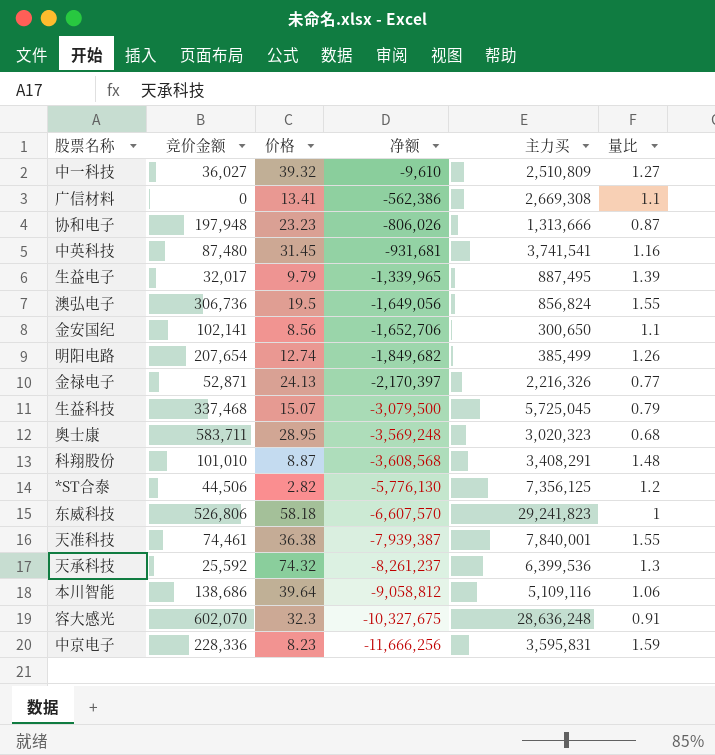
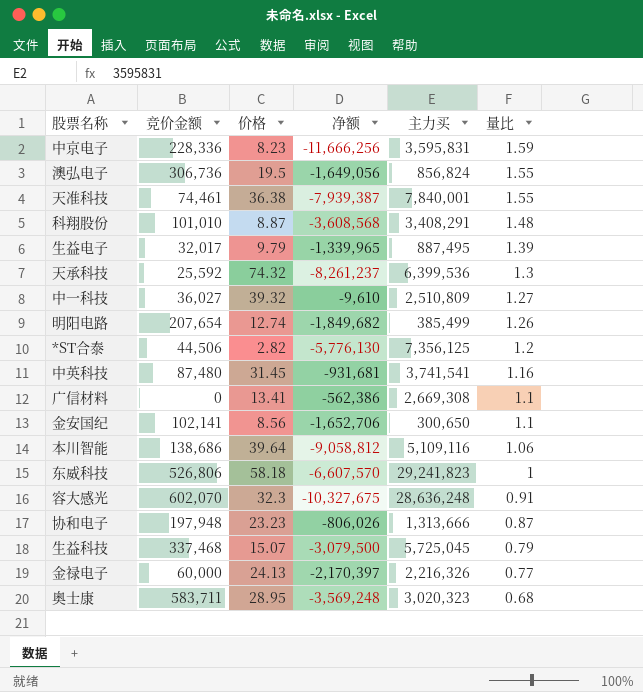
row order: 净额 descending -> 量比 descending
金禄电子 | 竞价金额: 52,871 -> 60,000

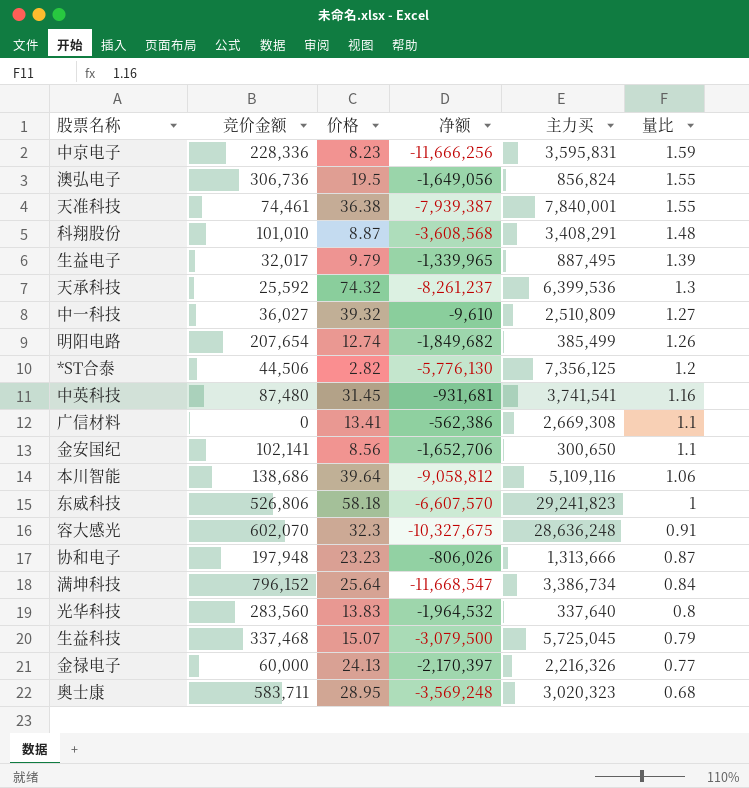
row 满坤科技: none -> 796,152 | 25.64 | -11,668,547 | 3,386,734 | 0.84
row 光华科技: none -> 283,560 | 13.83 | -1,964,532 | 337,640 | 0.8

